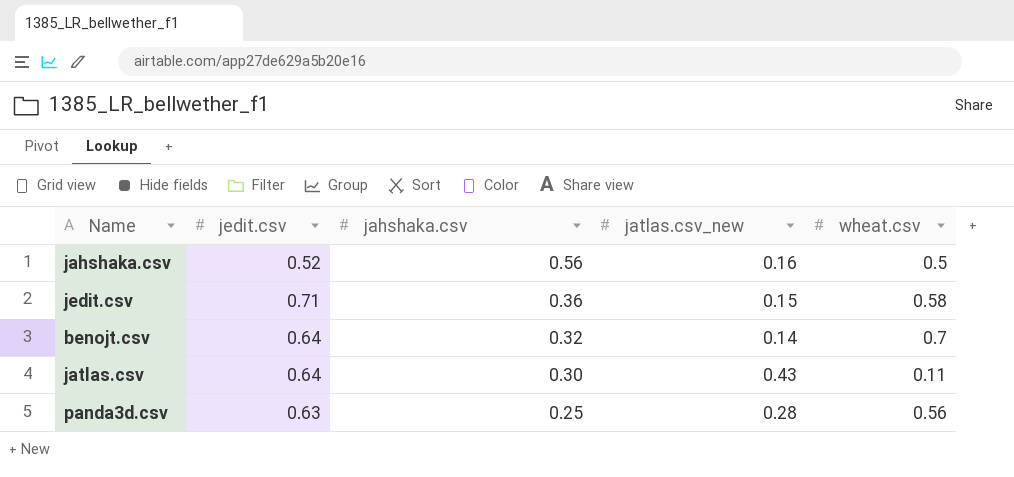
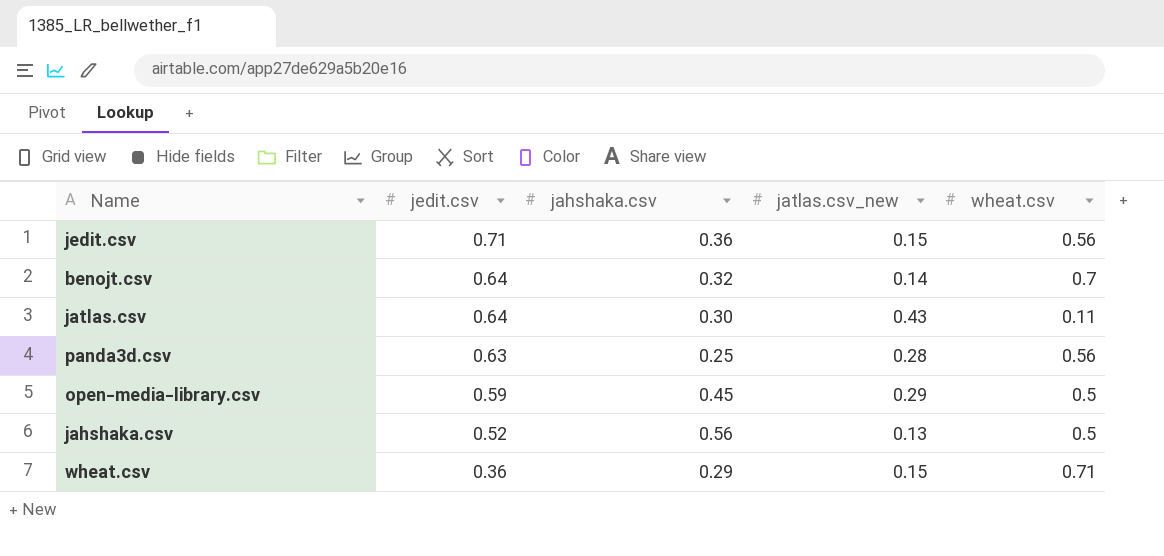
row order: jahshaka.csv descending -> jedit.csv descending
jedit.csv | wheat.csv: 0.58 -> 0.56
row open-media-library.csv: none -> 0.59 | 0.45 | 0.29 | 0.5
jahshaka.csv | jatlas.csv_new: 0.16 -> 0.13
row wheat.csv: none -> 0.36 | 0.29 | 0.15 | 0.71

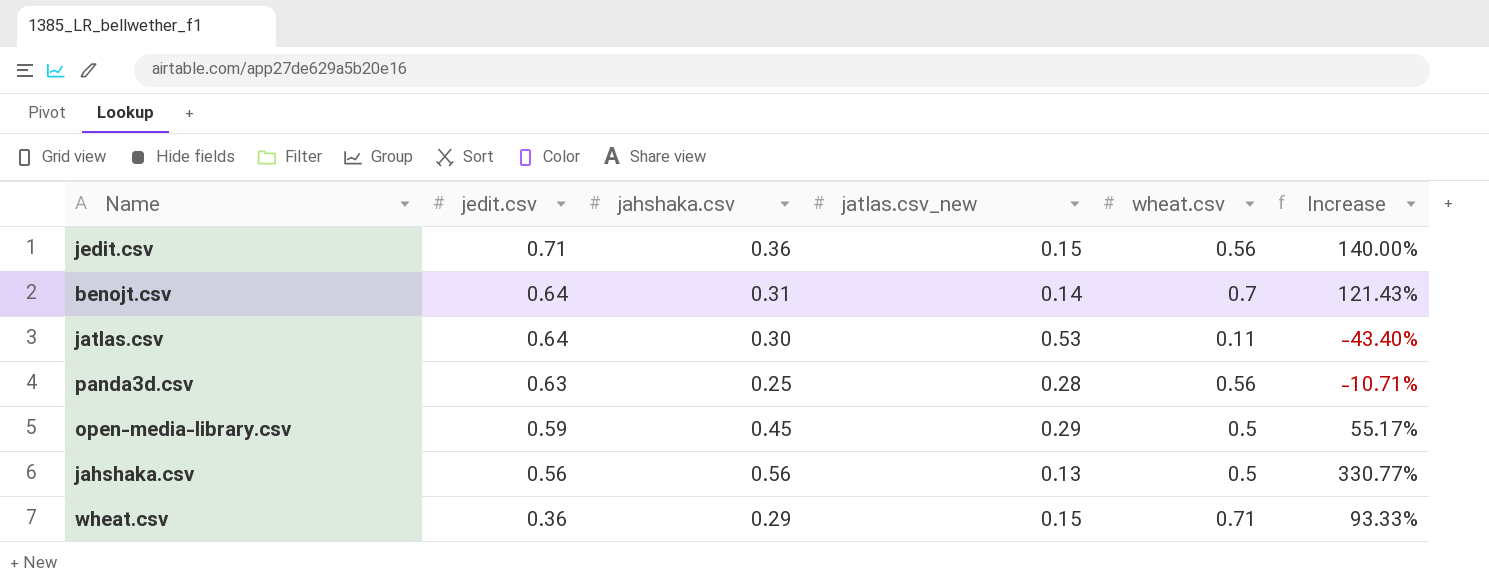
column Increase | formula: none -> ([jahshaka.csv] - [jatlas.csv_new]) / [jatlas.csv_new]
benojt.csv | jahshaka.csv: 0.32 -> 0.31
jatlas.csv | jatlas.csv_new: 0.43 -> 0.53
jahshaka.csv | jedit.csv: 0.52 -> 0.56

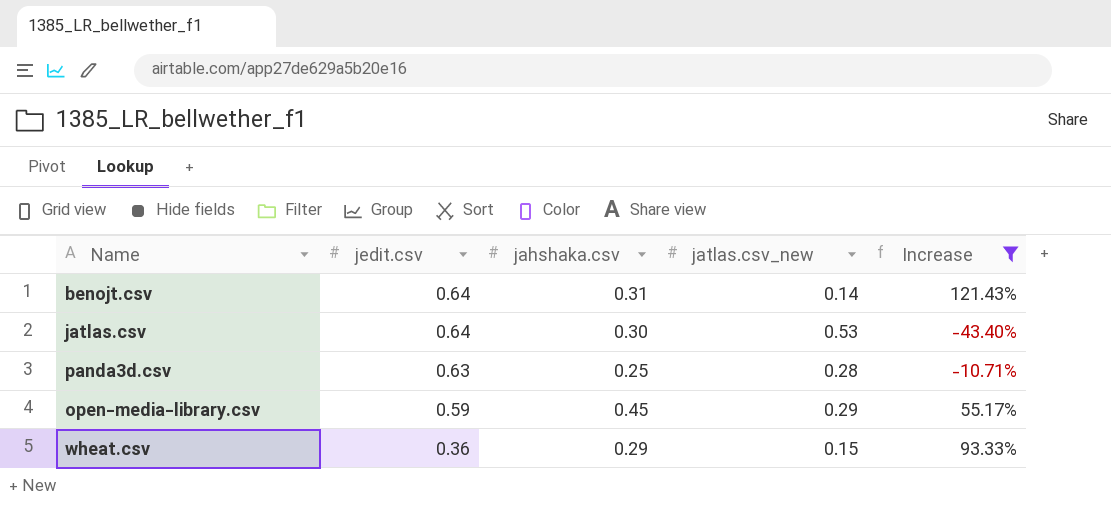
filter: none -> Increase <= 121.43%
column wheat.csv | position: 5 -> none

